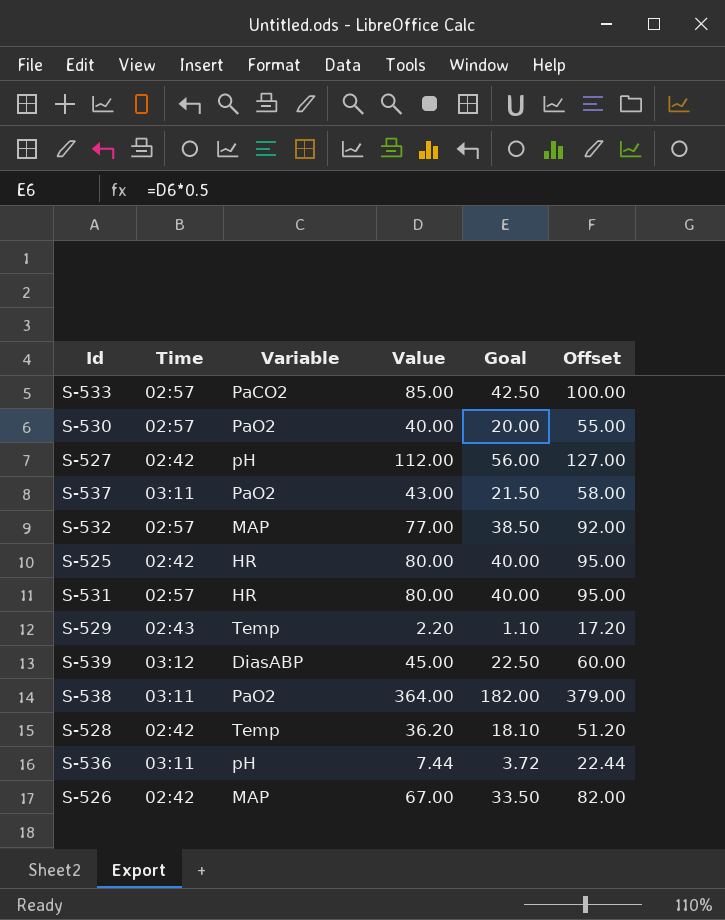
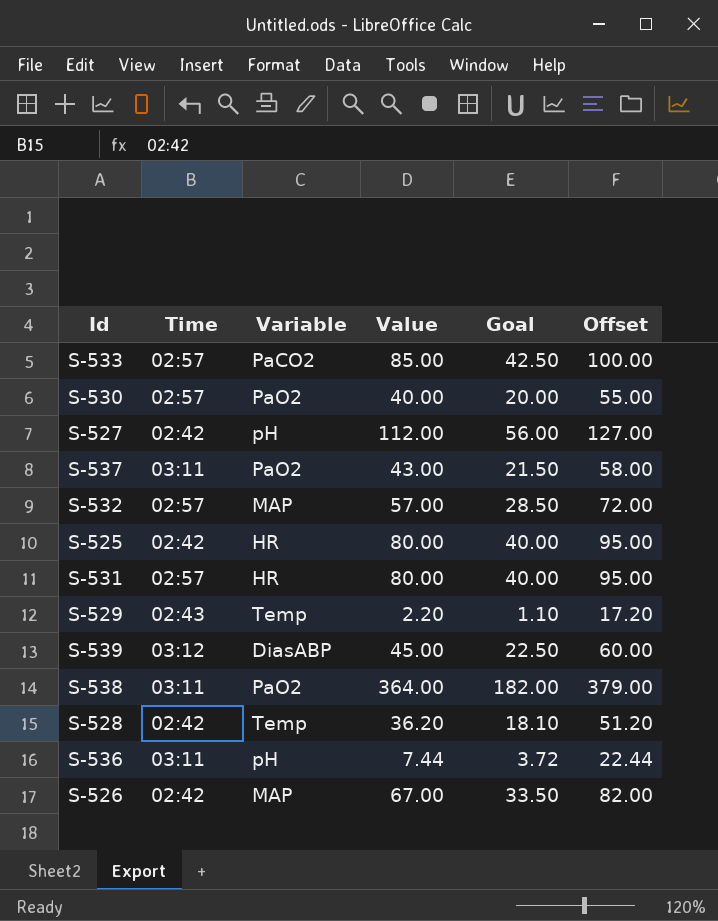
S-532 | Value: 77.00 -> 57.00
S-532 | Goal: 38.50 -> 28.50
S-532 | Offset: 92.00 -> 72.00

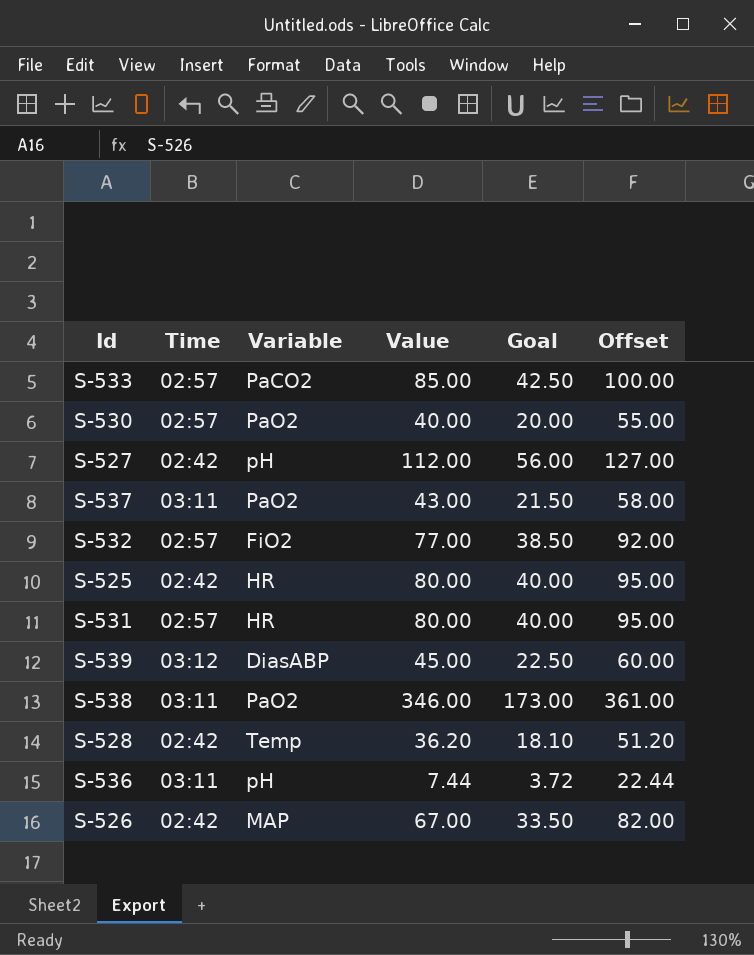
row S-529: 02:43 | Temp | 2.20 | 1.10 | 17.20 -> none
S-532 | Variable: MAP -> FiO2
S-532 | Value: 57.00 -> 77.00
S-532 | Goal: 28.50 -> 38.50
S-532 | Offset: 72.00 -> 92.00
S-538 | Value: 364.00 -> 346.00
S-538 | Goal: 182.00 -> 173.00
S-538 | Offset: 379.00 -> 361.00

